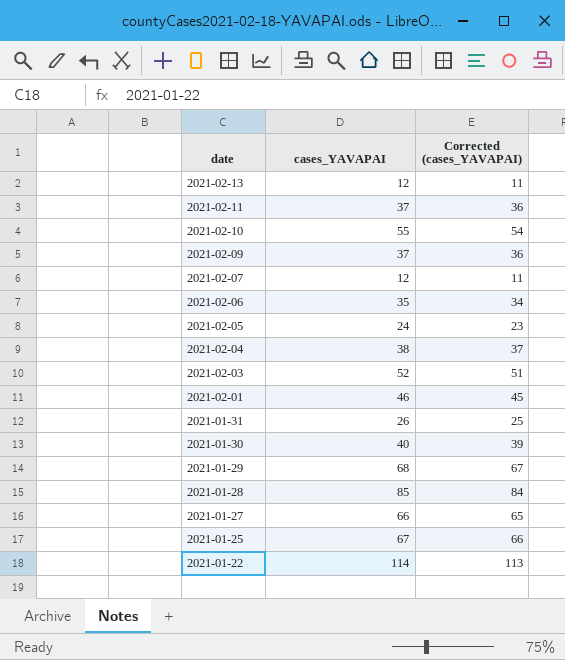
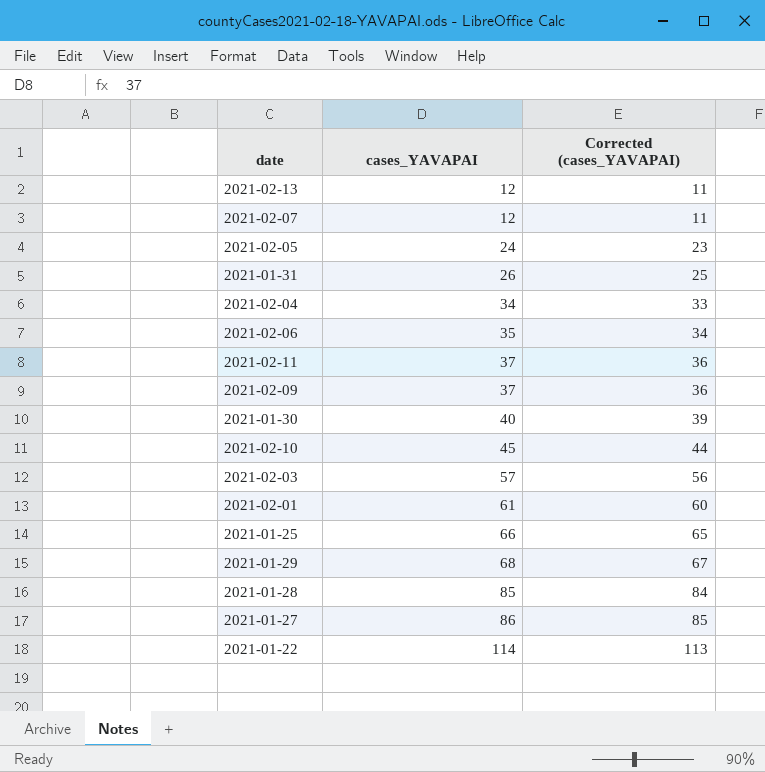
row order: date descending -> cases_YAVAPAI ascending
2021-02-04 | cases_YAVAPAI: 38 -> 34
2021-02-04 | Corrected (cases_YAVAPAI): 37 -> 33
2021-02-10 | cases_YAVAPAI: 55 -> 45
2021-02-10 | Corrected (cases_YAVAPAI): 54 -> 44
2021-02-03 | cases_YAVAPAI: 52 -> 57
2021-02-03 | Corrected (cases_YAVAPAI): 51 -> 56
2021-02-01 | cases_YAVAPAI: 46 -> 61
2021-02-01 | Corrected (cases_YAVAPAI): 45 -> 60
2021-01-25 | cases_YAVAPAI: 67 -> 66
2021-01-25 | Corrected (cases_YAVAPAI): 66 -> 65
2021-01-27 | cases_YAVAPAI: 66 -> 86
2021-01-27 | Corrected (cases_YAVAPAI): 65 -> 85

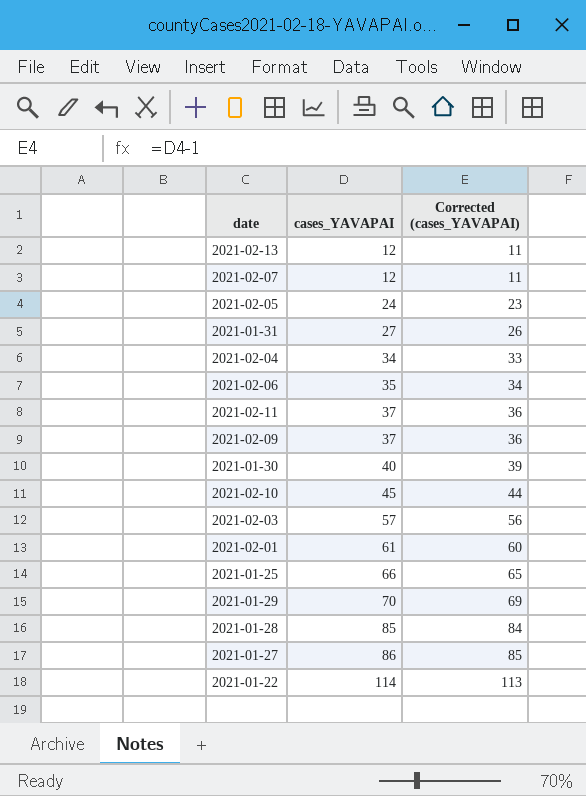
2021-01-31 | cases_YAVAPAI: 26 -> 27
2021-01-31 | Corrected (cases_YAVAPAI): 25 -> 26
2021-01-29 | cases_YAVAPAI: 68 -> 70
2021-01-29 | Corrected (cases_YAVAPAI): 67 -> 69

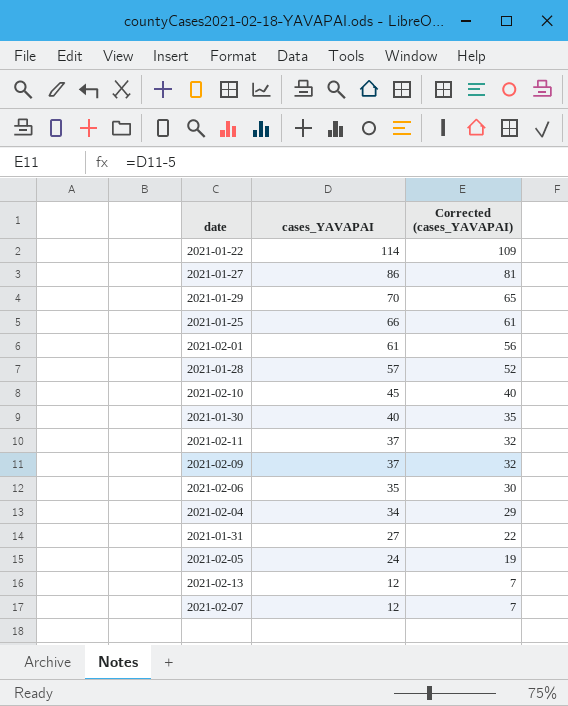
row order: cases_YAVAPAI ascending -> cases_YAVAPAI descending
column Corrected (cases_YAVAPAI) | formula: [cases_YAVAPAI] - 1 -> [cases_YAVAPAI] - 5
row 2021-02-03: 57 | 56 -> none
2021-01-28 | cases_YAVAPAI: 85 -> 57

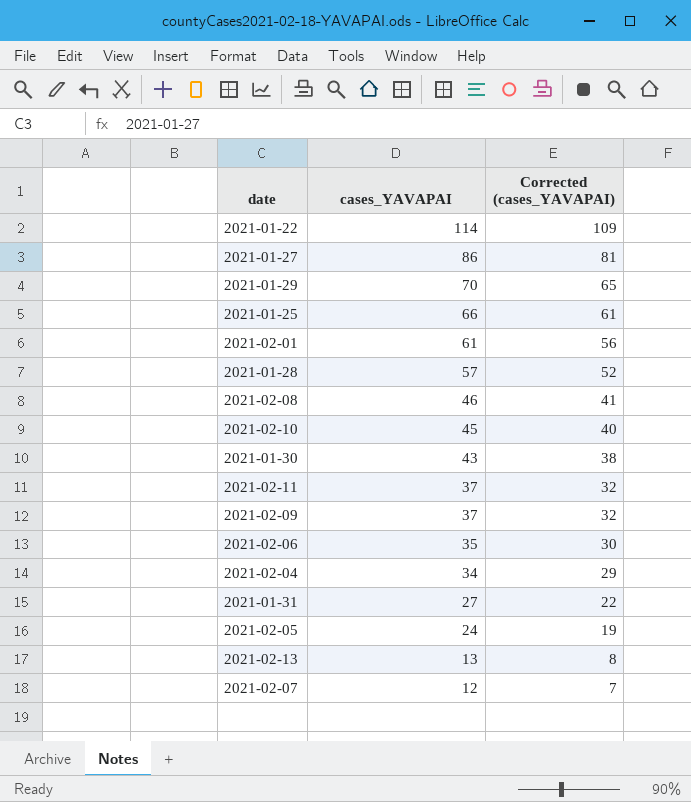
row 2021-02-08: none -> 46 | 41
2021-01-30 | cases_YAVAPAI: 40 -> 43
2021-01-30 | Corrected (cases_YAVAPAI): 35 -> 38
2021-02-13 | cases_YAVAPAI: 12 -> 13
2021-02-13 | Corrected (cases_YAVAPAI): 7 -> 8

